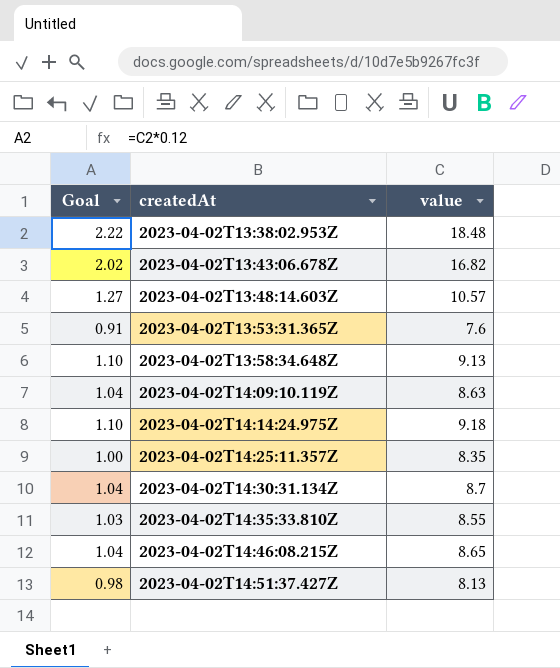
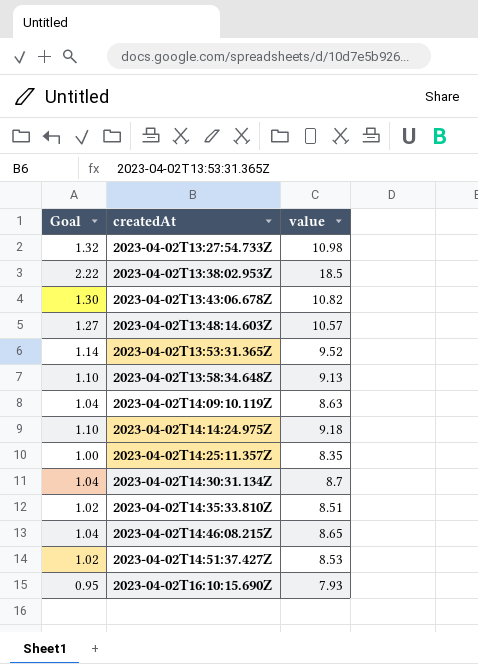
row 2023-04-02T13:27:54.733Z: none -> 1.32 | 10.98
2023-04-02T13:38:02.953Z | value: 18.48 -> 18.5
2023-04-02T13:43:06.678Z | Goal: 2.02 -> 1.30
2023-04-02T13:43:06.678Z | value: 16.82 -> 10.82
2023-04-02T13:53:31.365Z | Goal: 0.91 -> 1.14
2023-04-02T13:53:31.365Z | value: 7.6 -> 9.52
2023-04-02T14:35:33.810Z | Goal: 1.03 -> 1.02
2023-04-02T14:35:33.810Z | value: 8.55 -> 8.51
2023-04-02T14:51:37.427Z | Goal: 0.98 -> 1.02
2023-04-02T14:51:37.427Z | value: 8.13 -> 8.53
row 2023-04-02T16:10:15.690Z: none -> 0.95 | 7.93

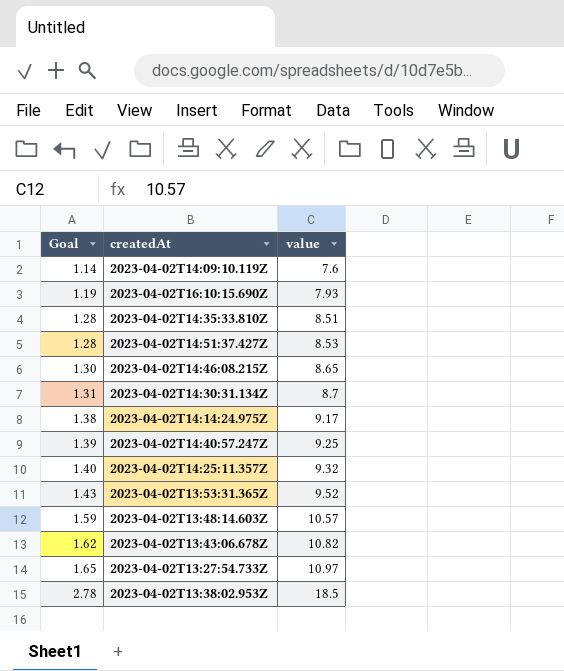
row order: createdAt ascending -> Goal ascending
column Goal | formula: [value] * 0.12 -> [value] * 0.15
row 2023-04-02T13:58:34.648Z: 1.10 | 9.13 -> none
2023-04-02T14:09:10.119Z | value: 8.63 -> 7.6
2023-04-02T14:14:24.975Z | value: 9.18 -> 9.17
row 2023-04-02T14:40:57.247Z: none -> 1.39 | 9.25
2023-04-02T14:25:11.357Z | value: 8.35 -> 9.32
2023-04-02T13:27:54.733Z | value: 10.98 -> 10.97

